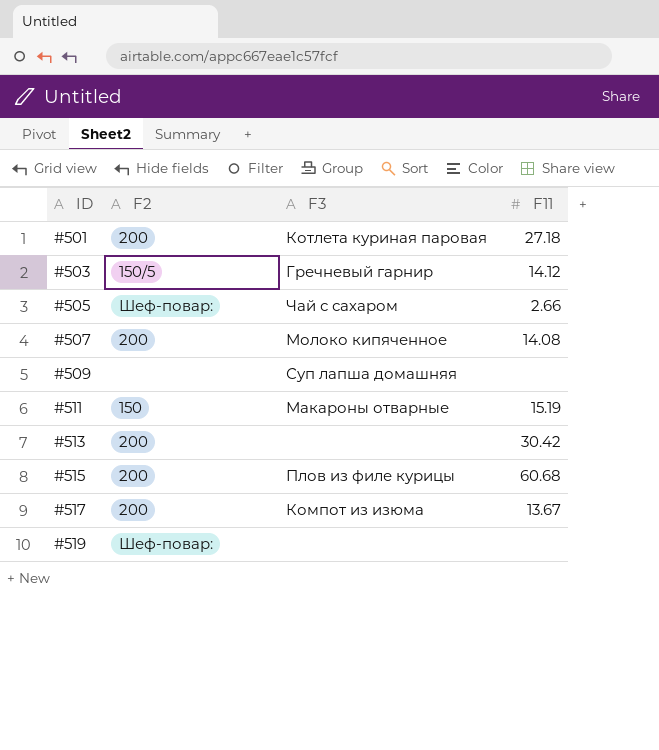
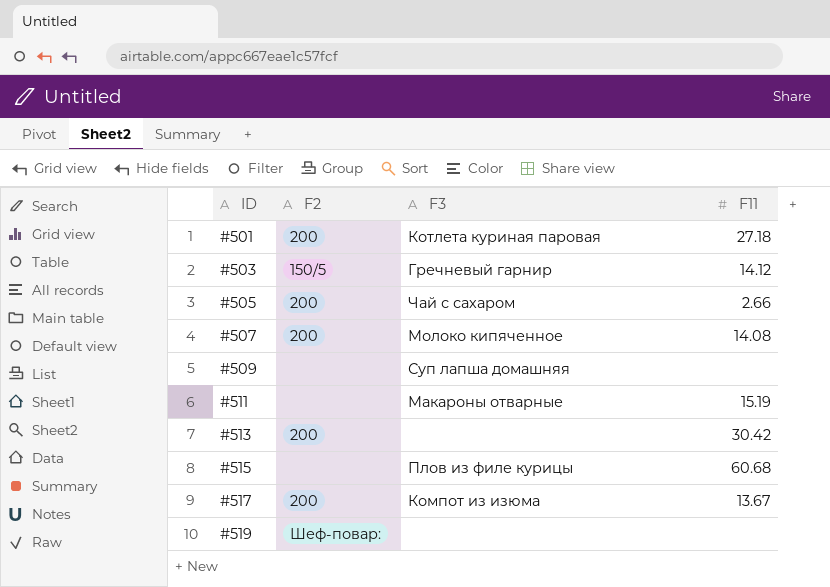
#505 | F2: Шеф-повар: -> 200
#511 | F2: 150 -> none
#515 | F2: 200 -> none

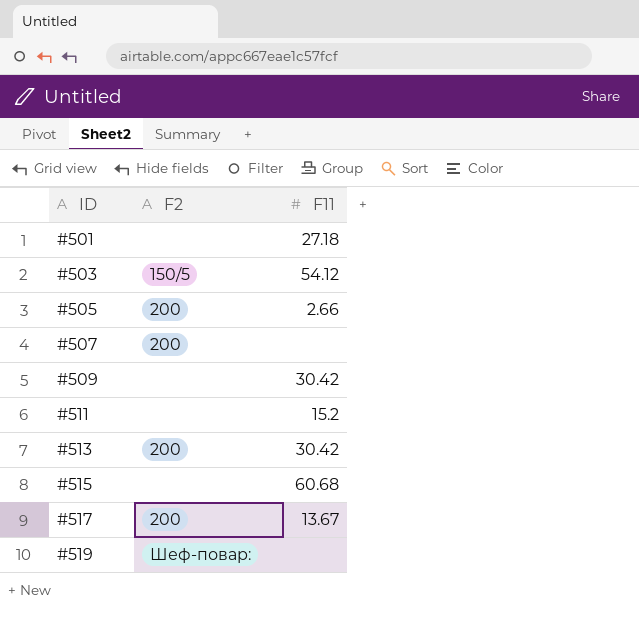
column F3 | position: 3 -> none
#501 | F2: 200 -> none
#503 | F11: 14.12 -> 54.12
#507 | F11: 14.08 -> none
#509 | F11: none -> 30.42
#511 | F11: 15.19 -> 15.2

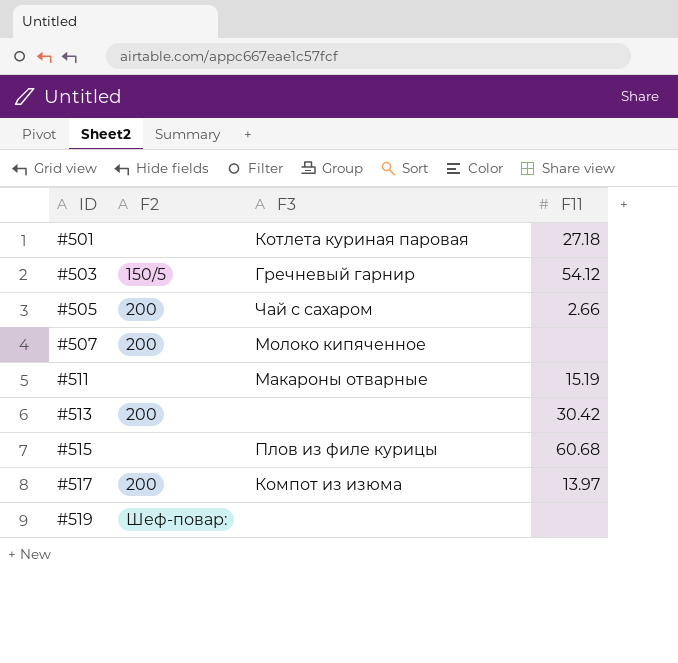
column F3 | position: none -> 3
row #509: none | 30.42 -> none
#511 | F11: 15.2 -> 15.19
#517 | F11: 13.67 -> 13.97

